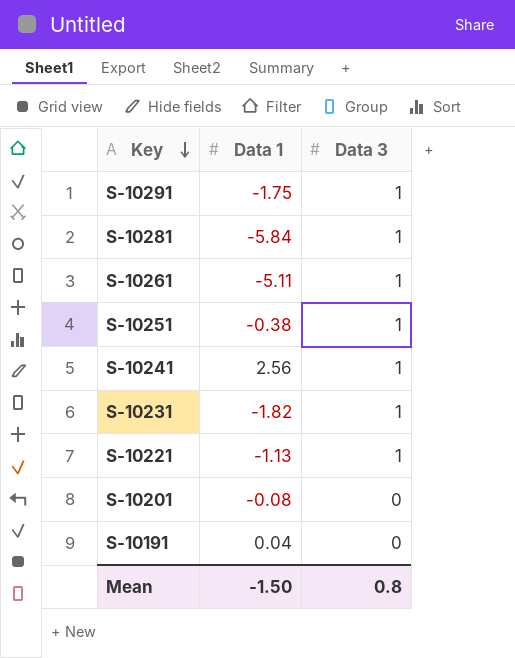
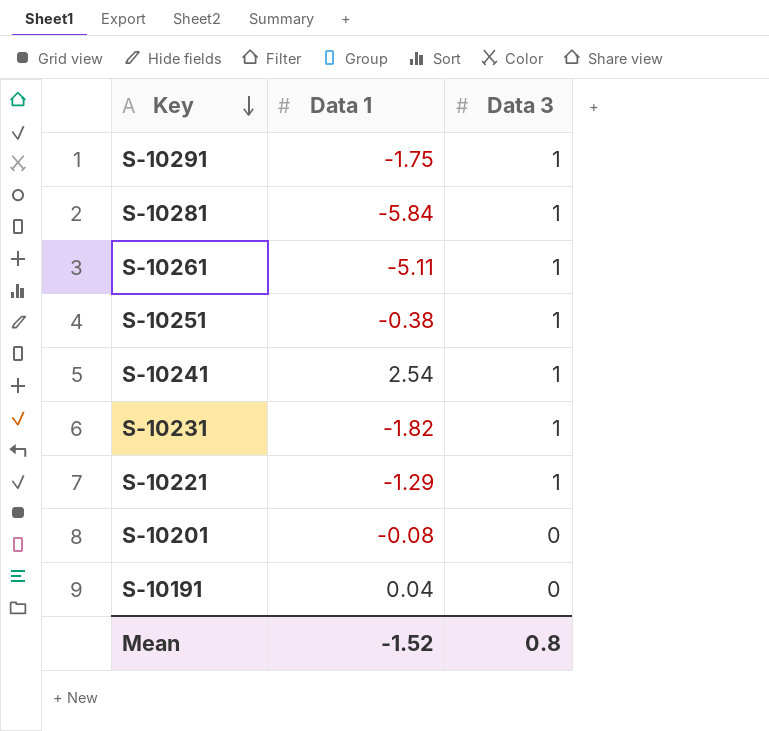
S-10241 | Data 1: 2.56 -> 2.54
S-10221 | Data 1: -1.13 -> -1.29
Mean | Data 1: -1.50 -> -1.52

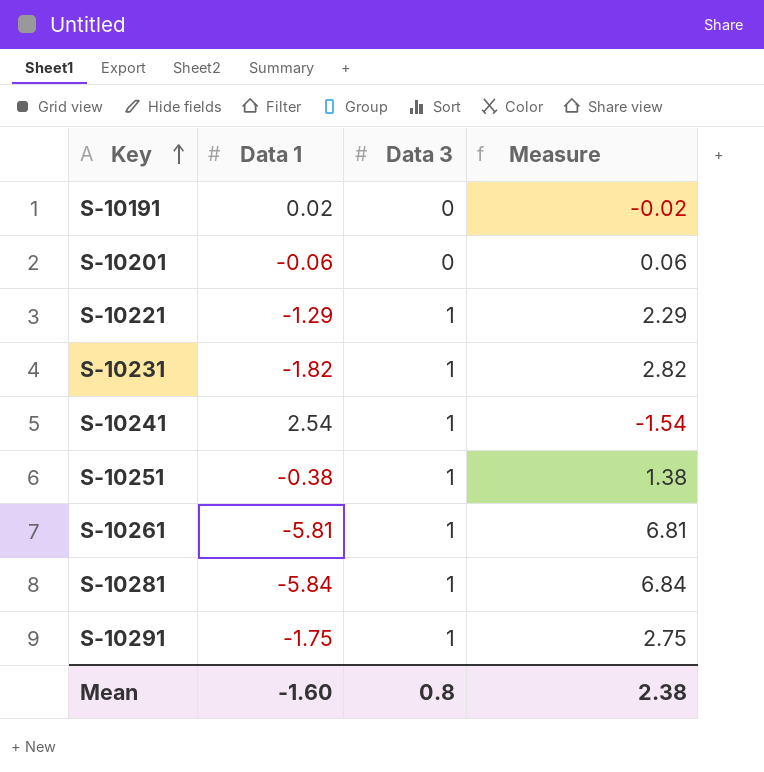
row order: Key descending -> Key ascending
column Measure | formula: none -> [Data 3] - [Data 1]
S-10191 | Data 1: 0.04 -> 0.02
S-10201 | Data 1: -0.08 -> -0.06
S-10261 | Data 1: -5.11 -> -5.81
Mean | Data 1: -1.52 -> -1.60

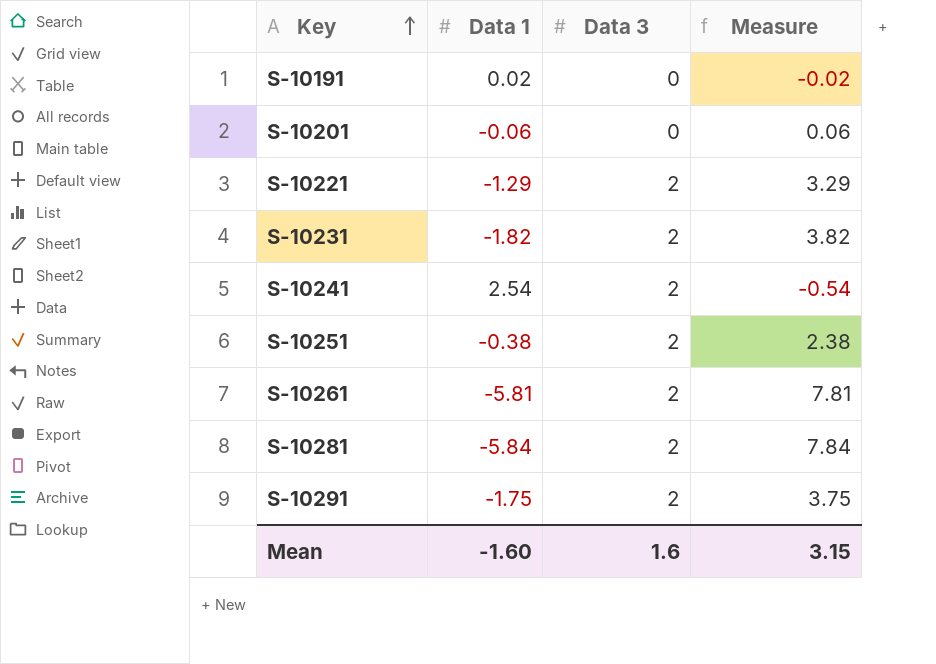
S-10221 | Data 3: 1 -> 2
S-10221 | Measure: 2.29 -> 3.29
S-10231 | Data 3: 1 -> 2
S-10231 | Measure: 2.82 -> 3.82
S-10241 | Data 3: 1 -> 2
S-10241 | Measure: -1.54 -> -0.54
S-10251 | Data 3: 1 -> 2
S-10251 | Measure: 1.38 -> 2.38
S-10261 | Data 3: 1 -> 2
S-10261 | Measure: 6.81 -> 7.81
S-10281 | Data 3: 1 -> 2
S-10281 | Measure: 6.84 -> 7.84
S-10291 | Data 3: 1 -> 2
S-10291 | Measure: 2.75 -> 3.75
Mean | Data 3: 0.8 -> 1.6
Mean | Measure: 2.38 -> 3.15

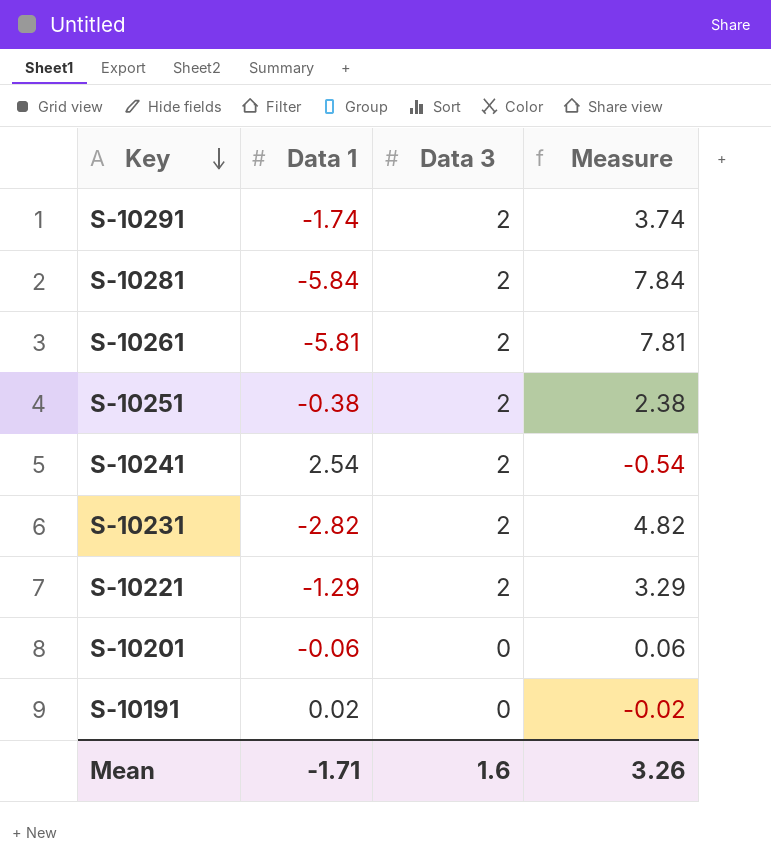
row order: Key ascending -> Key descending
S-10291 | Data 1: -1.75 -> -1.74
S-10291 | Measure: 3.75 -> 3.74
S-10231 | Data 1: -1.82 -> -2.82
S-10231 | Measure: 3.82 -> 4.82
Mean | Data 1: -1.60 -> -1.71
Mean | Measure: 3.15 -> 3.26

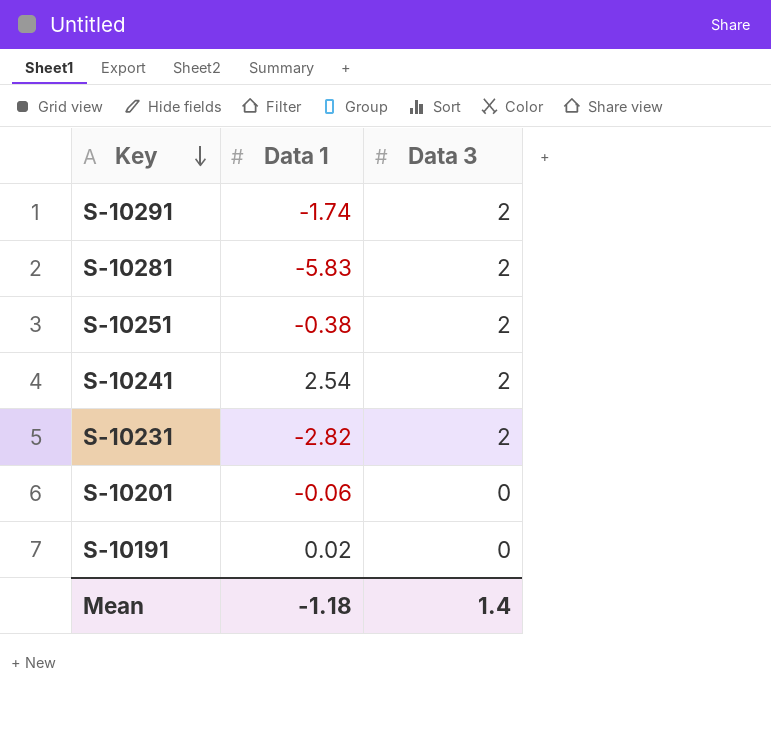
column Measure | formula: [Data 3] - [Data 1] -> none
row S-10261: -5.81 | 2 | 7.81 -> none
row S-10221: -1.29 | 2 | 3.29 -> none
S-10281 | Data 1: -5.84 -> -5.83
Mean | Data 1: -1.71 -> -1.18
Mean | Data 3: 1.6 -> 1.4

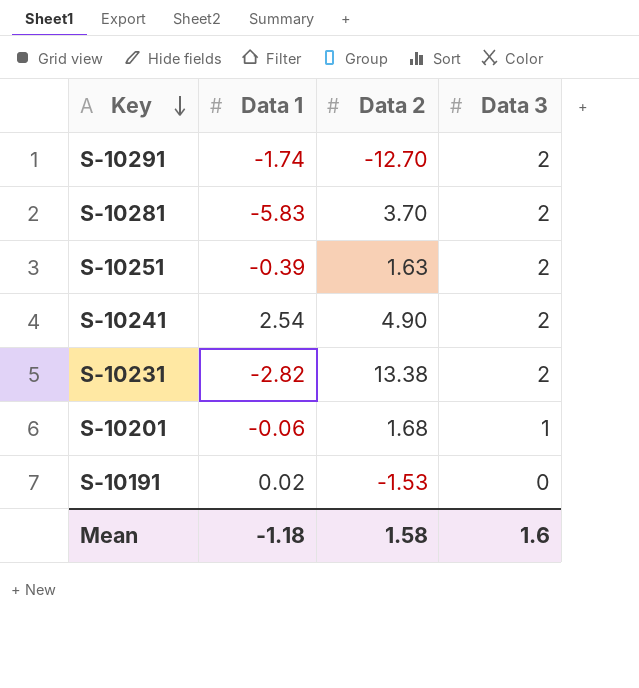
column Data 2 | position: none -> 3
S-10251 | Data 1: -0.38 -> -0.39
S-10201 | Data 3: 0 -> 1
Mean | Data 3: 1.4 -> 1.6

